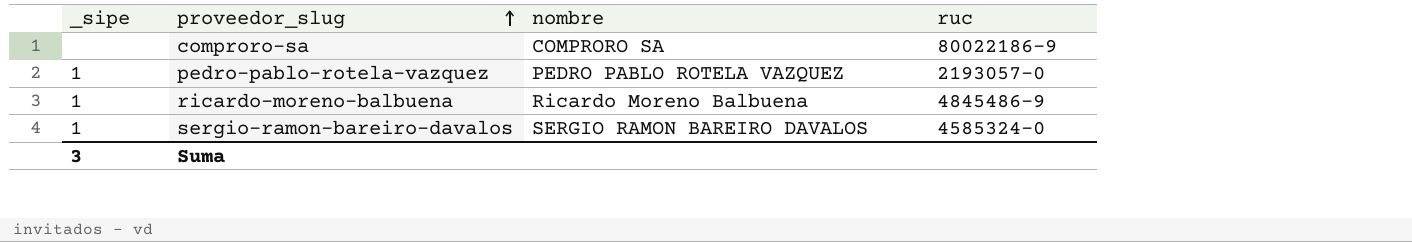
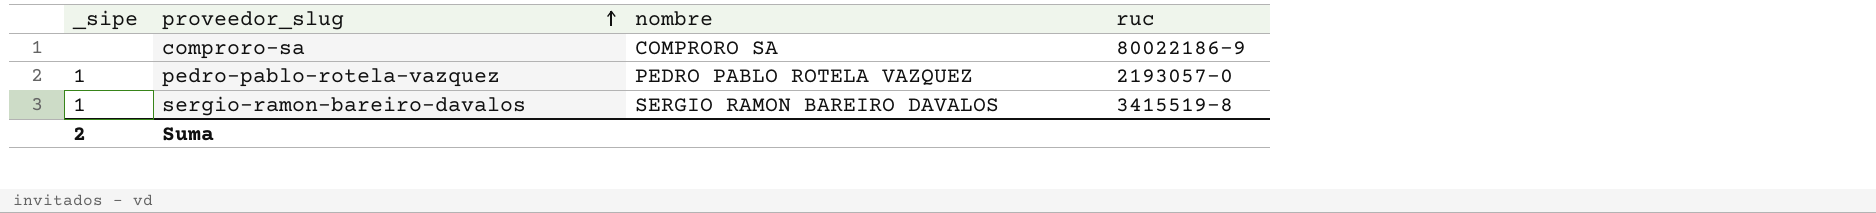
row ricardo-moreno-balbuena: 1 | Ricardo Moreno Balbuena | 4845486-9 -> none
sergio-ramon-bareiro-davalos | ruc: 4585324-0 -> 3415519-8
Suma | _sipe: 3 -> 2

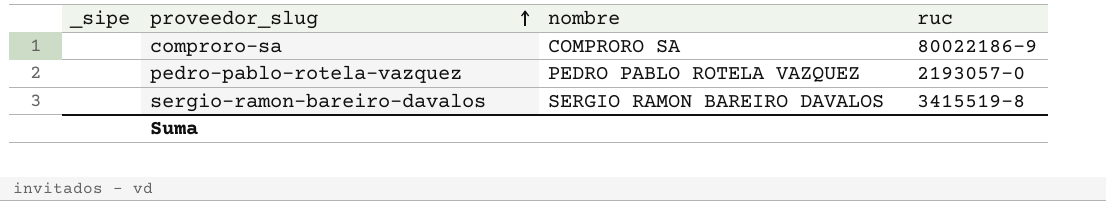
pedro-pablo-rotela-vazquez | _sipe: 1 -> none
sergio-ramon-bareiro-davalos | _sipe: 1 -> none
Suma | _sipe: 2 -> none

